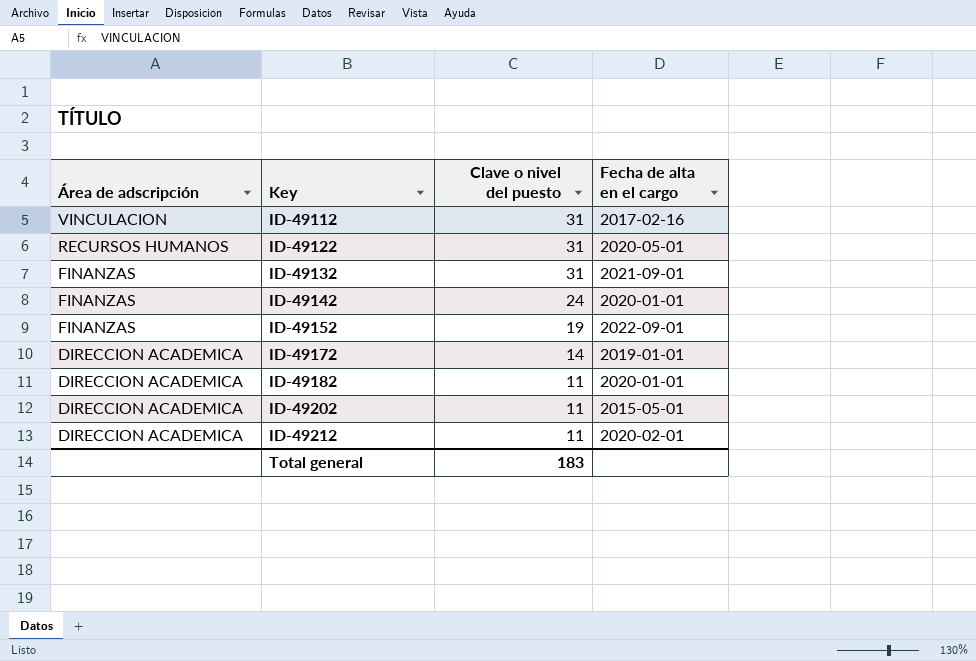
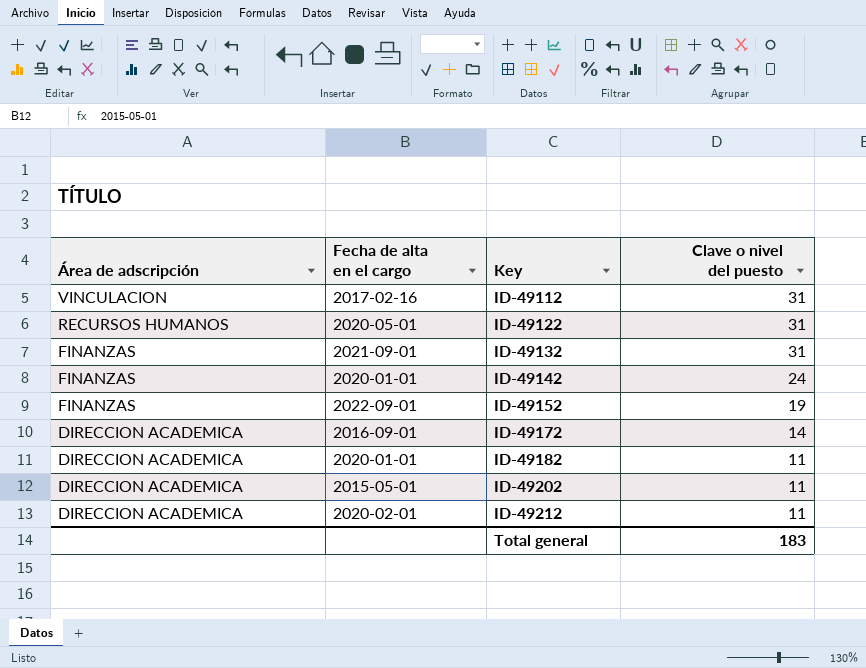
column Fecha de alta en el cargo | position: 4 -> 2
ID-49172 | Fecha de alta en el cargo: 2019-01-01 -> 2016-09-01

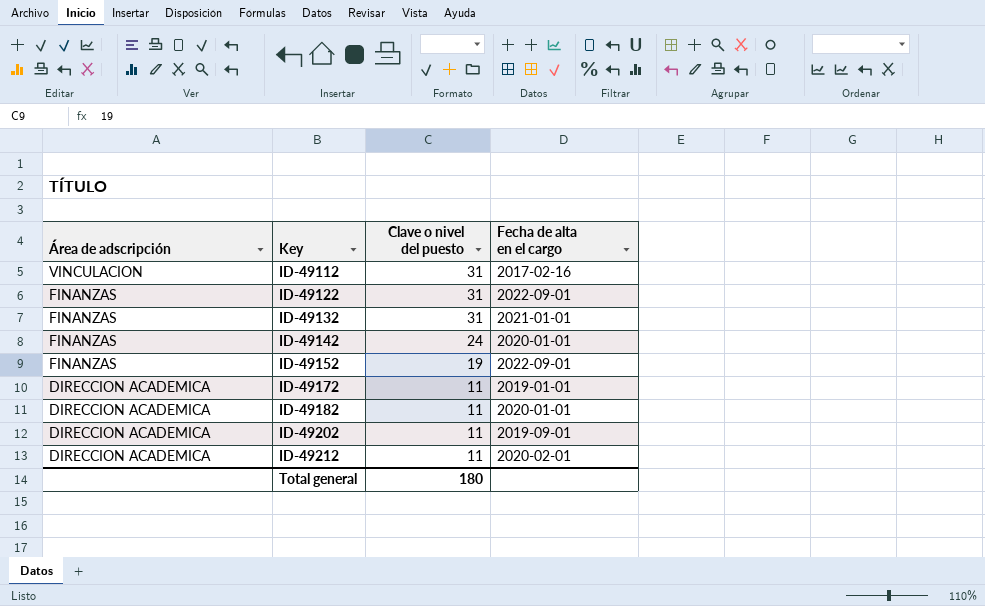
column Fecha de alta en el cargo | position: 2 -> 4
ID-49122 | Área de adscripción: RECURSOS HUMANOS -> FINANZAS
ID-49122 | Fecha de alta en el cargo: 2020-05-01 -> 2022-09-01
ID-49132 | Fecha de alta en el cargo: 2021-09-01 -> 2021-01-01
ID-49172 | Clave o nivel del puesto: 14 -> 11
ID-49172 | Fecha de alta en el cargo: 2016-09-01 -> 2019-01-01
ID-49202 | Fecha de alta en el cargo: 2015-05-01 -> 2019-09-01
Total general | Clave o nivel del puesto: 183 -> 180

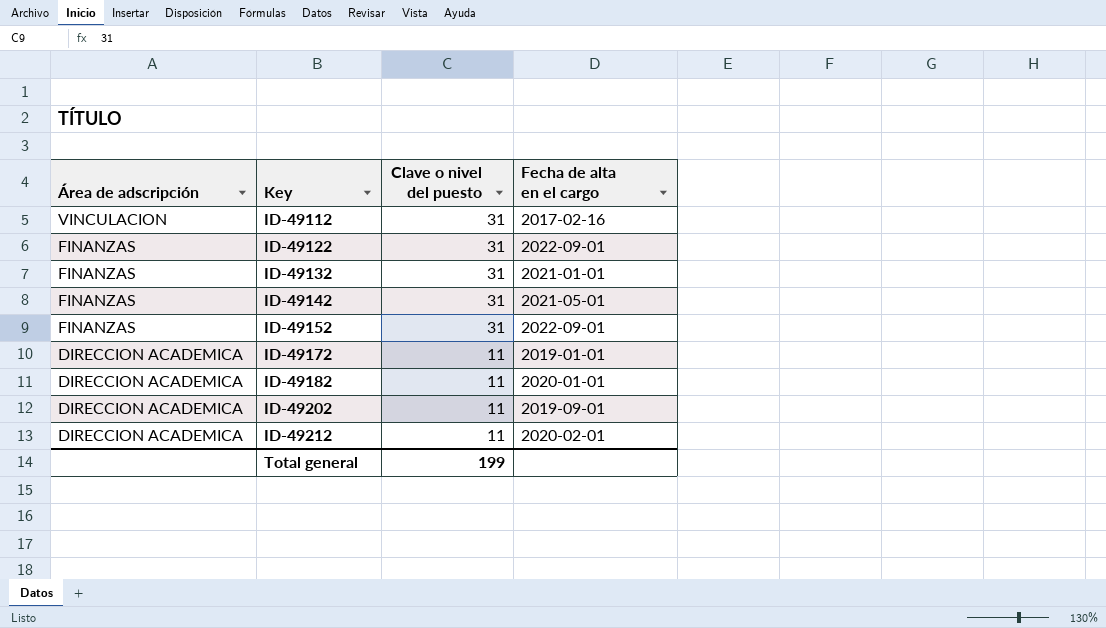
ID-49142 | Clave o nivel del puesto: 24 -> 31
ID-49142 | Fecha de alta en el cargo: 2020-01-01 -> 2021-05-01
ID-49152 | Clave o nivel del puesto: 19 -> 31
Total general | Clave o nivel del puesto: 180 -> 199

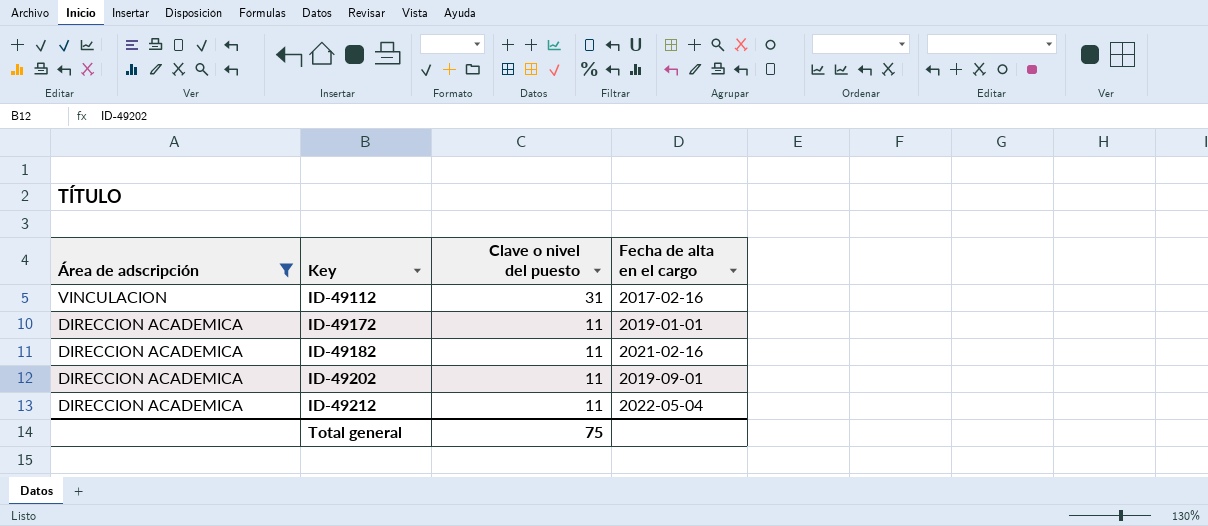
filter: none -> Área de adscripción != FINANZAS
ID-49182 | Fecha de alta en el cargo: 2020-01-01 -> 2021-02-16
ID-49212 | Fecha de alta en el cargo: 2020-02-01 -> 2022-05-04
Total general | Clave o nivel del puesto: 199 -> 75

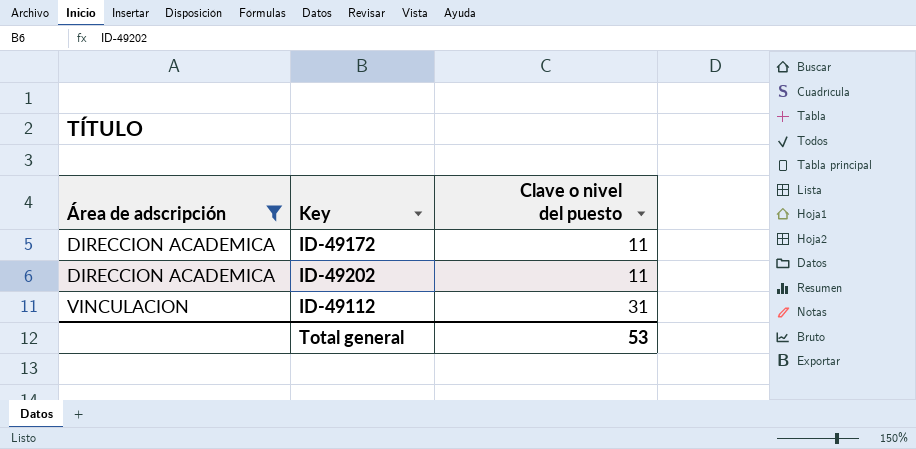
row order: Área de adscripción descending -> Área de adscripción ascending
column Fecha de alta en el cargo | position: 4 -> none
row ID-49182: DIRECCION ACADEMICA | 11 | 2021-02-16 -> none
row ID-49212: DIRECCION ACADEMICA | 11 | 2022-05-04 -> none
Total general | Clave o nivel del puesto: 75 -> 53

